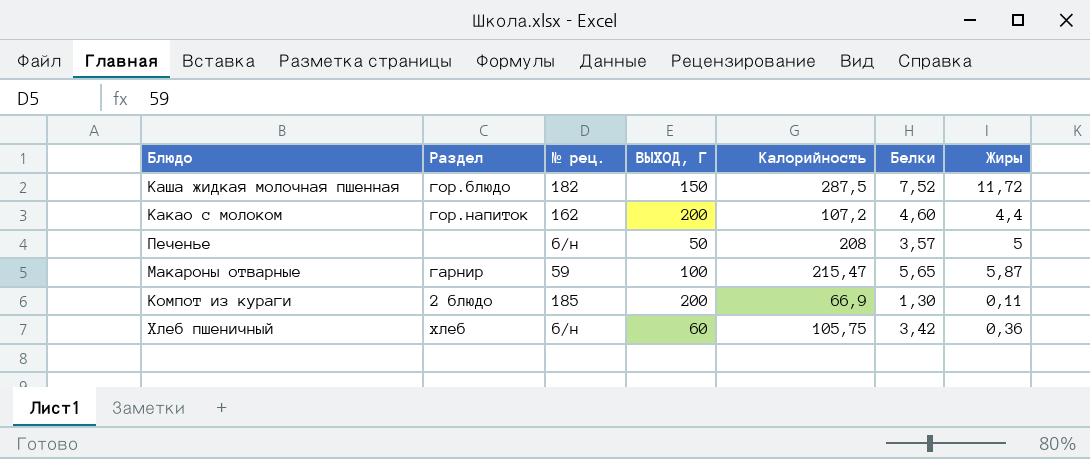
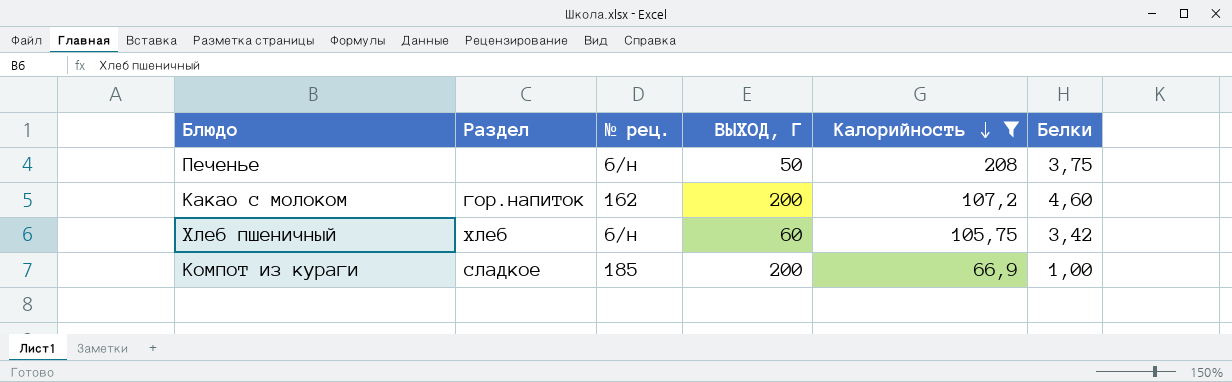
filter: none -> Калорийность <= 208
row order: none -> Калорийность descending
column Жиры | position: 7 -> none
Печенье | Белки: 3,57 -> 3,75
Компот из кураги | Раздел: 2 блюдо -> сладкое
Компот из кураги | Белки: 1,30 -> 1,00

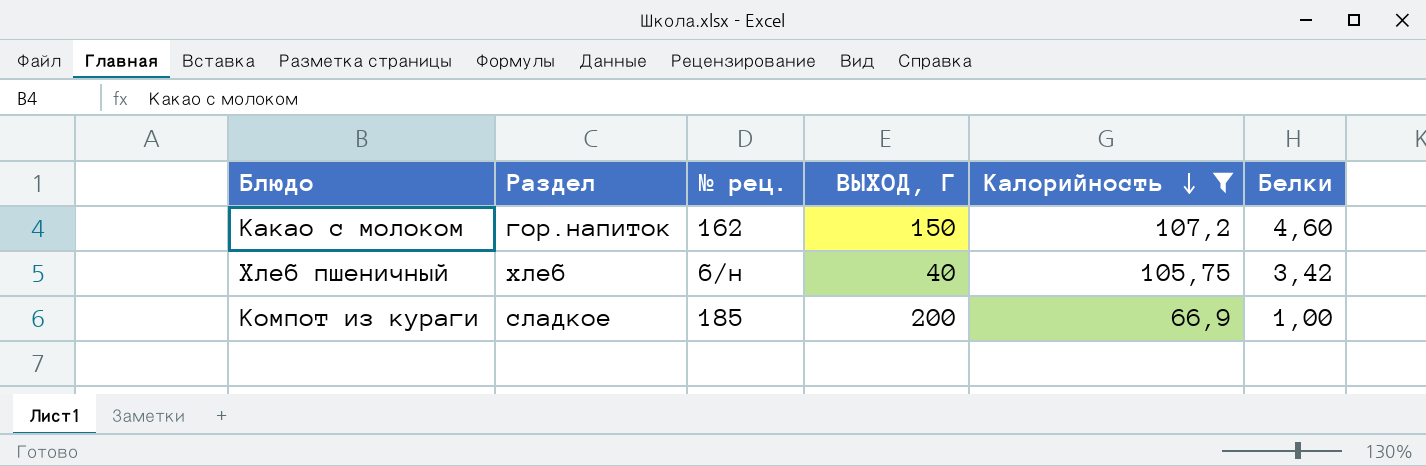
row Печенье: none | б/н | 50 | 208 | 3,75 -> none
Какао с молоком | ВЫХОД, Г: 200 -> 150
Хлеб пшеничный | ВЫХОД, Г: 60 -> 40

